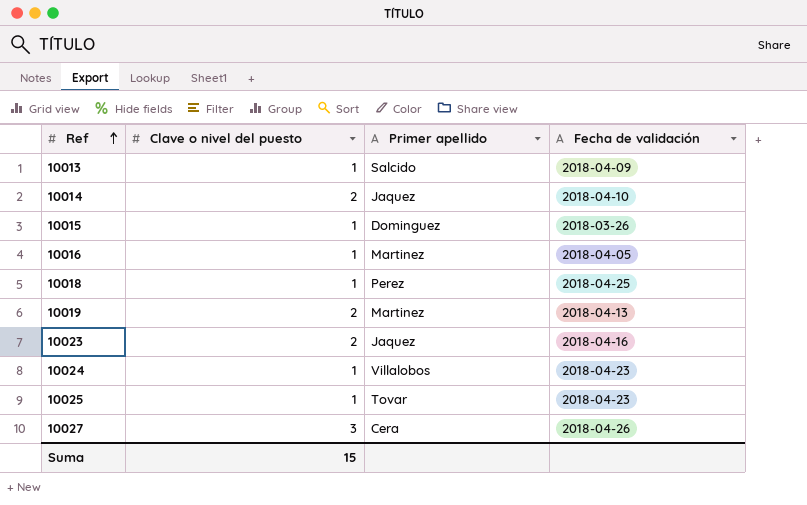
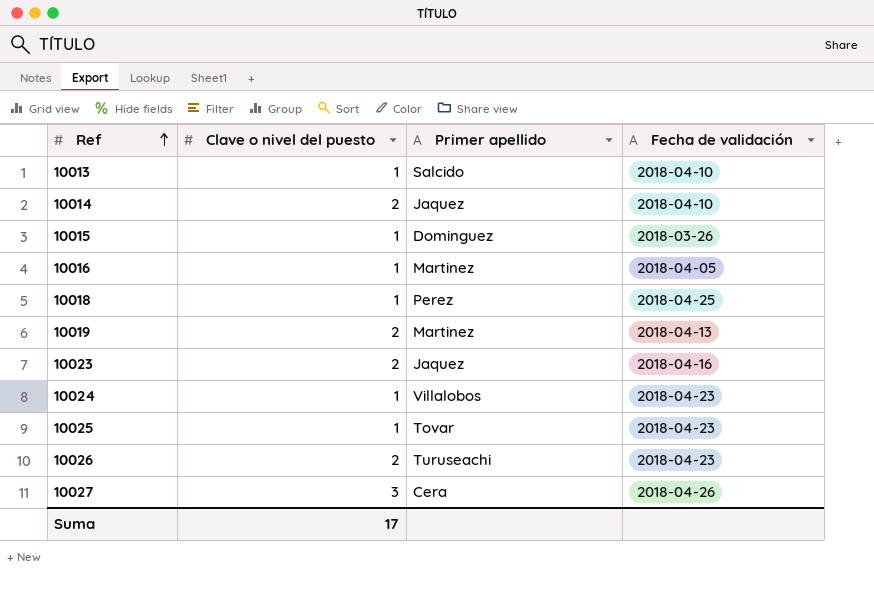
10013 | Fecha de validación: 2018-04-09 -> 2018-04-10
row 10026: none -> 2 | Turuseachi | 2018-04-23
Suma | Clave o nivel del puesto: 15 -> 17

